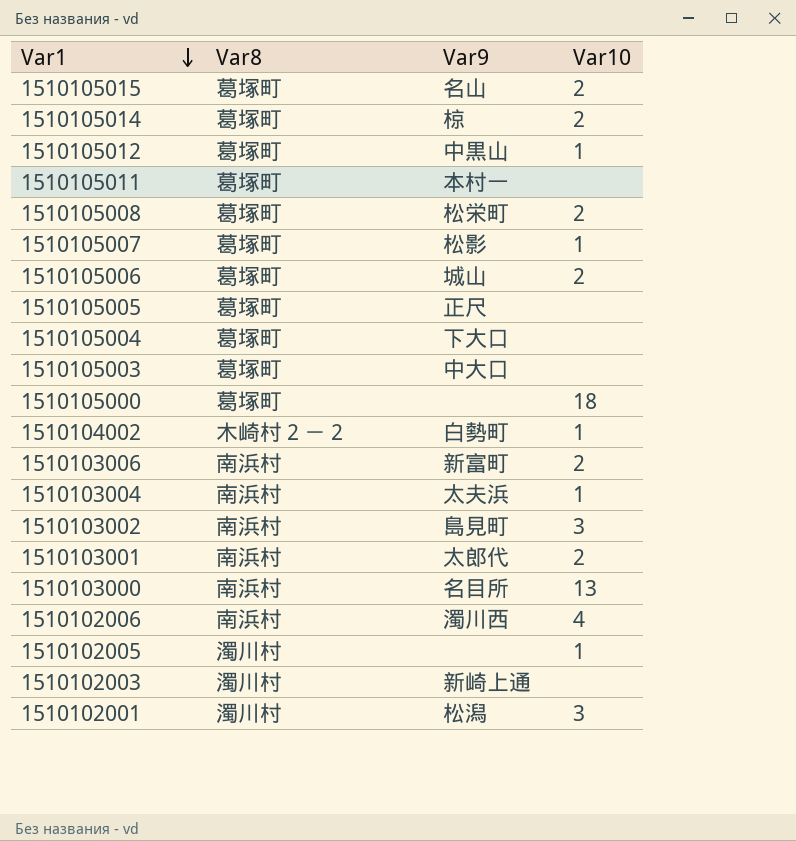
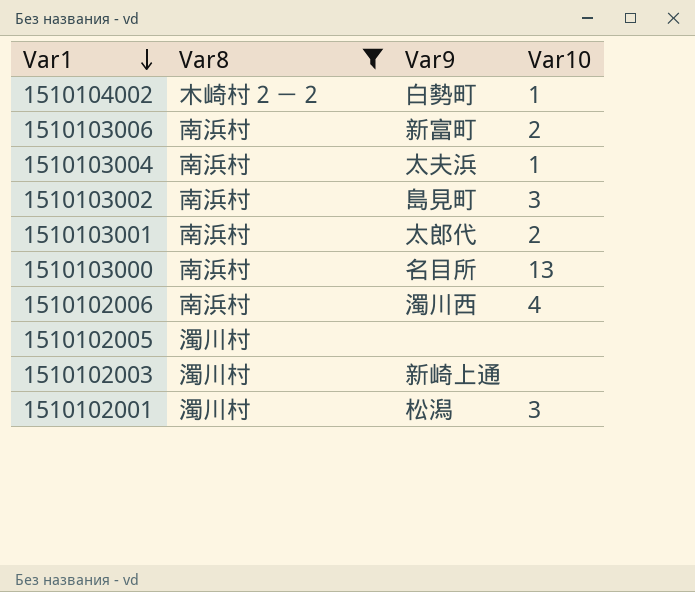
filter: none -> Var8 != 葛塚町
1510102005 | Var10: 1 -> none

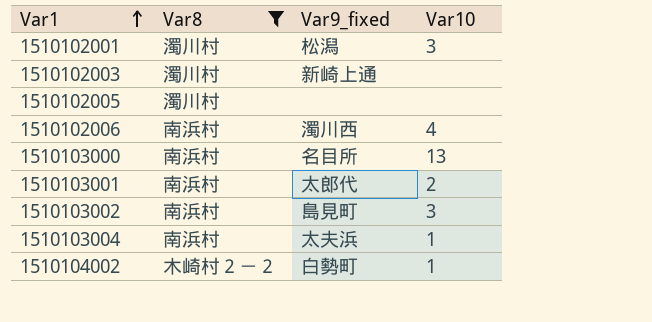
row order: Var1 descending -> Var1 ascending
column name: Var9 -> Var9_fixed
row 1510103006: 南浜村 | 新富町 | 2 -> none

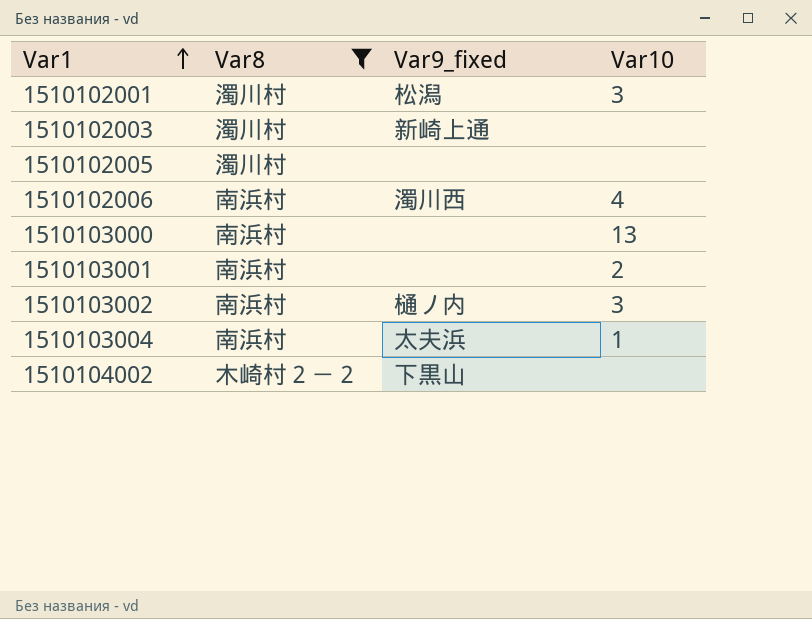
1510103000 | Var9_fixed: 名目所 -> none
1510103001 | Var9_fixed: 太郎代 -> none
1510103002 | Var9_fixed: 島見町 -> 樋ノ内
1510104002 | Var9_fixed: 白勢町 -> 下黒山
1510104002 | Var10: 1 -> none

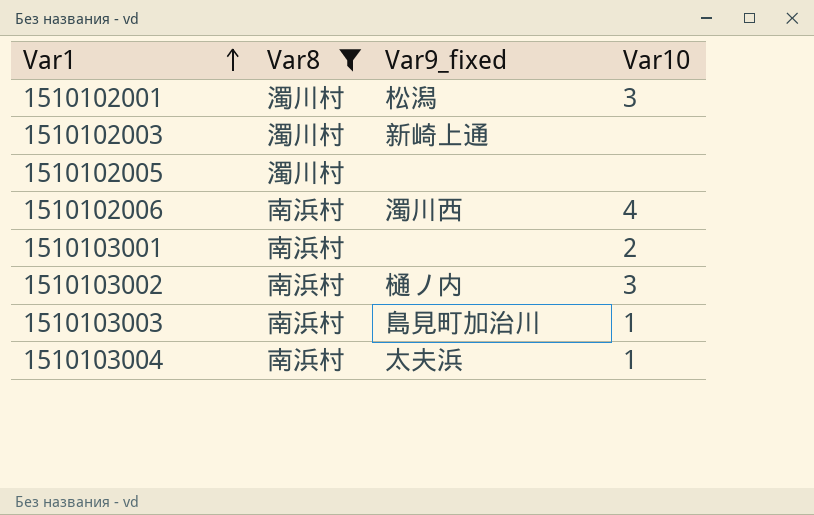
row 1510103000: 南浜村 | none | 13 -> none
row 1510104002: 木崎村２－２ | 下黒山 | none -> none
row 1510103003: none -> 南浜村 | 島見町加治川 | 1

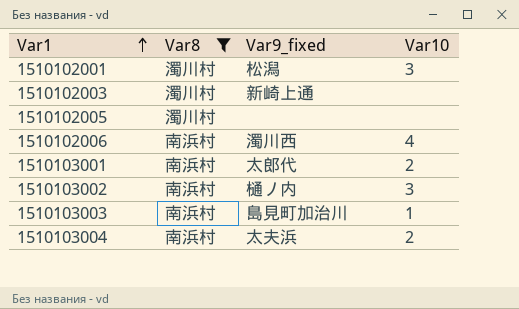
1510103001 | Var9_fixed: none -> 太郎代
1510103004 | Var10: 1 -> 2

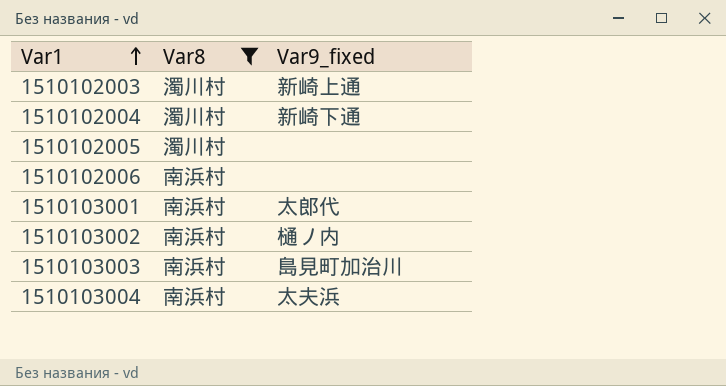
column Var10 | position: 4 -> none
row 1510102001: 濁川村 | 松潟 | 3 -> none
row 1510102004: none -> 濁川村 | 新崎下通
1510102006 | Var9_fixed: 濁川西 -> none

